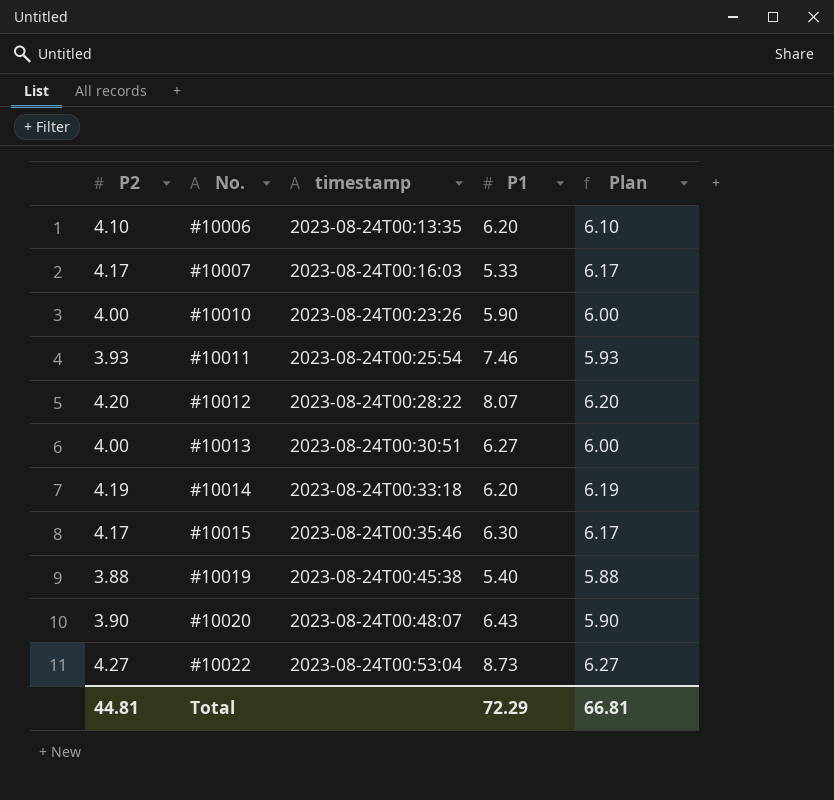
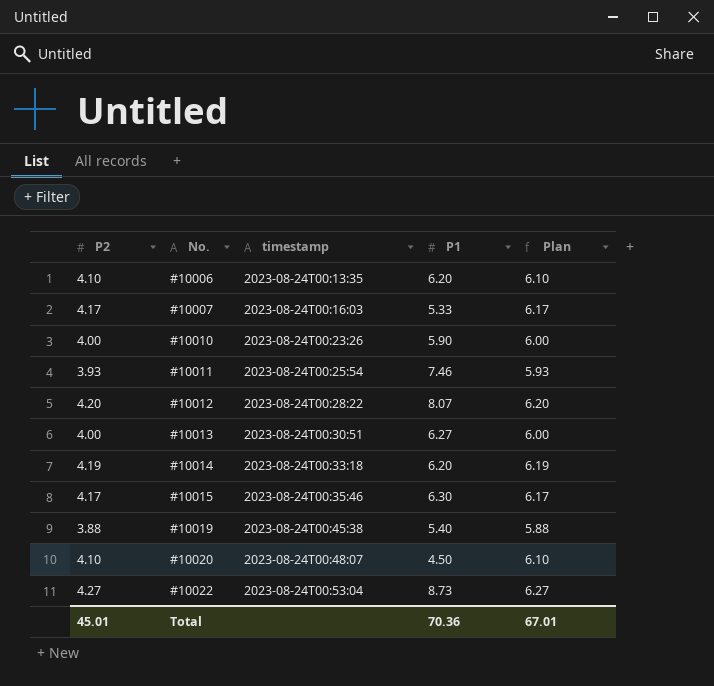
#10020 | P2: 3.90 -> 4.10
#10020 | P1: 6.43 -> 4.50
#10020 | Plan: 5.90 -> 6.10
Total | P2: 44.81 -> 45.01
Total | P1: 72.29 -> 70.36
Total | Plan: 66.81 -> 67.01

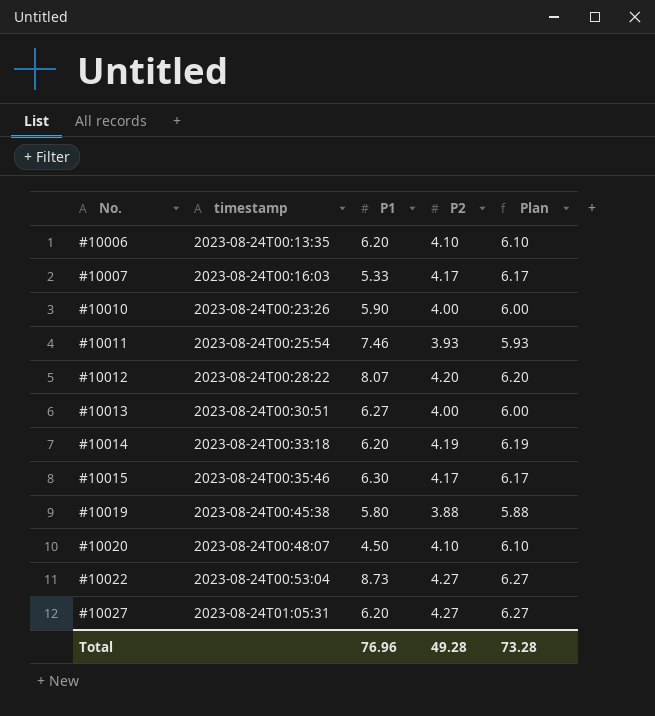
column P2 | position: 1 -> 4
#10019 | P1: 5.40 -> 5.80
row #10027: none -> 2023-08-24T01:05:31 | 6.20 | 4.27 | 6.27
Total | P1: 70.36 -> 76.96
Total | P2: 45.01 -> 49.28
Total | Plan: 67.01 -> 73.28

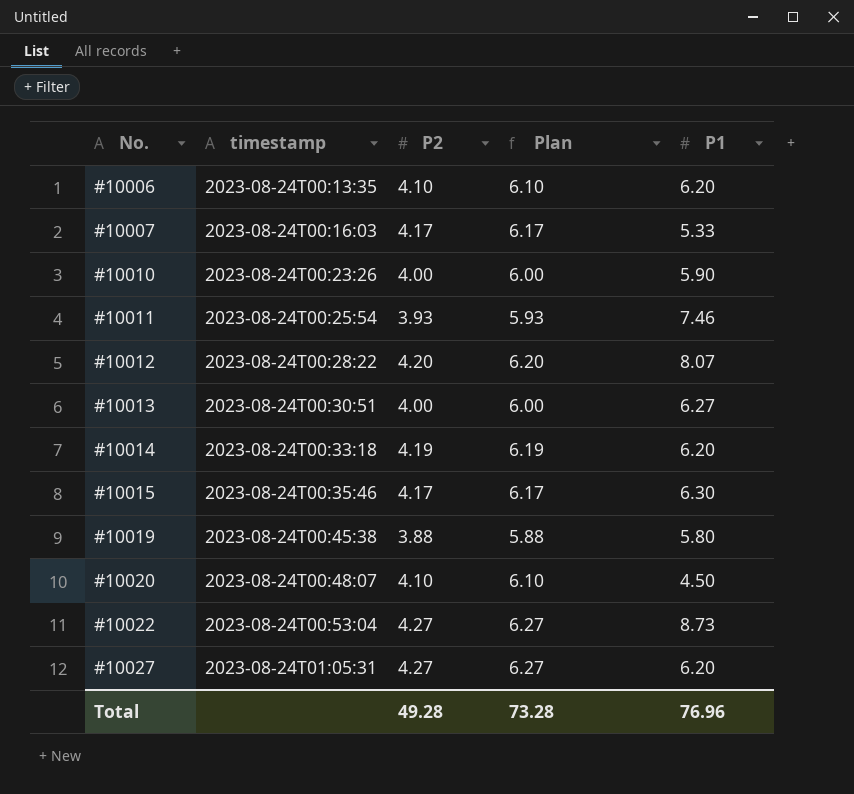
column P1 | position: 3 -> 5

